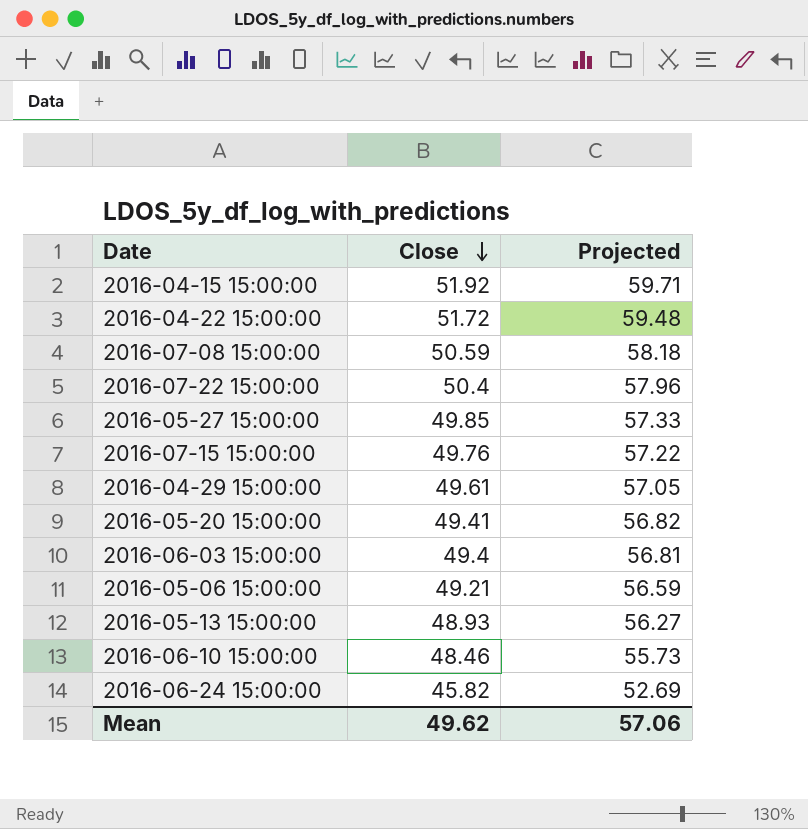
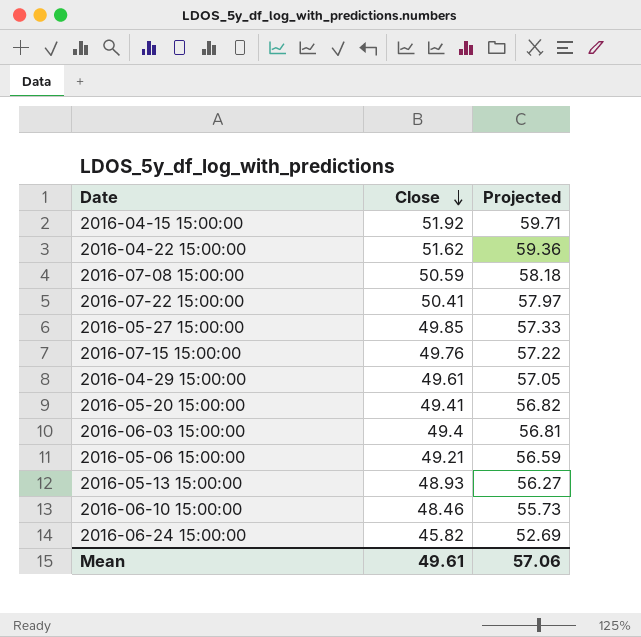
2016-04-22 15:00:00 | Close: 51.72 -> 51.62
2016-04-22 15:00:00 | Projected: 59.48 -> 59.36
2016-07-22 15:00:00 | Close: 50.4 -> 50.41
2016-07-22 15:00:00 | Projected: 57.96 -> 57.97
Mean | Close: 49.62 -> 49.61

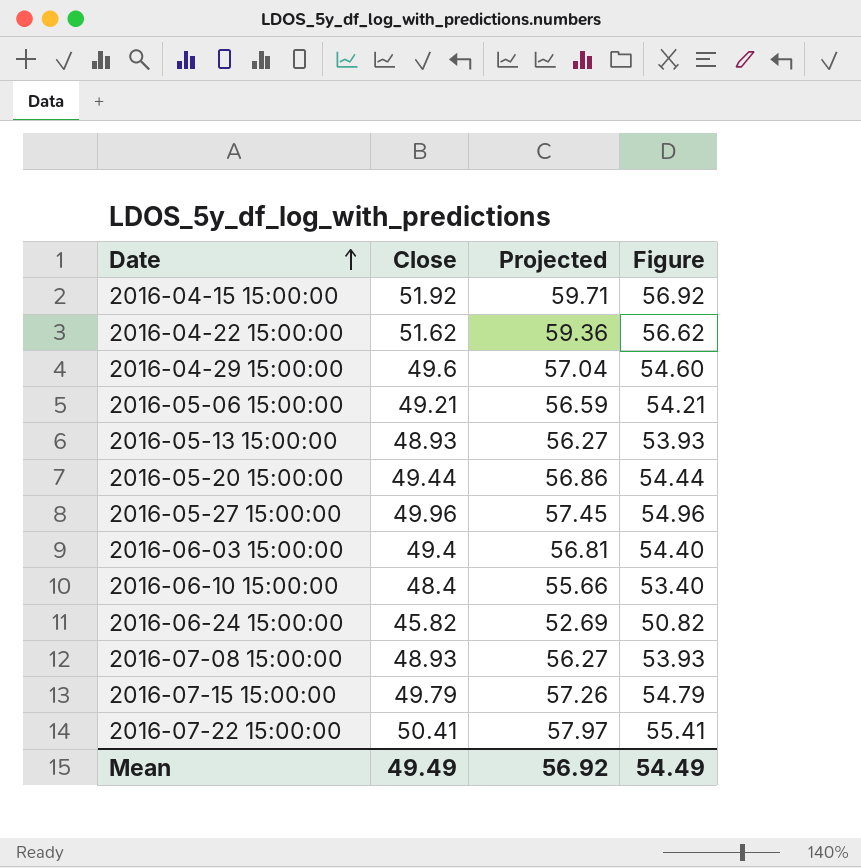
row order: Close descending -> Date ascending
column Figure | formula: none -> [Close] + 5
2016-04-29 15:00:00 | Close: 49.61 -> 49.6
2016-04-29 15:00:00 | Projected: 57.05 -> 57.04
2016-05-20 15:00:00 | Close: 49.41 -> 49.44
2016-05-20 15:00:00 | Projected: 56.82 -> 56.86
2016-05-27 15:00:00 | Close: 49.85 -> 49.96
2016-05-27 15:00:00 | Projected: 57.33 -> 57.45
2016-06-10 15:00:00 | Close: 48.46 -> 48.4
2016-06-10 15:00:00 | Projected: 55.73 -> 55.66
2016-07-08 15:00:00 | Close: 50.59 -> 48.93
2016-07-08 15:00:00 | Projected: 58.18 -> 56.27
2016-07-15 15:00:00 | Close: 49.76 -> 49.79
2016-07-15 15:00:00 | Projected: 57.22 -> 57.26
Mean | Close: 49.61 -> 49.49
Mean | Projected: 57.06 -> 56.92

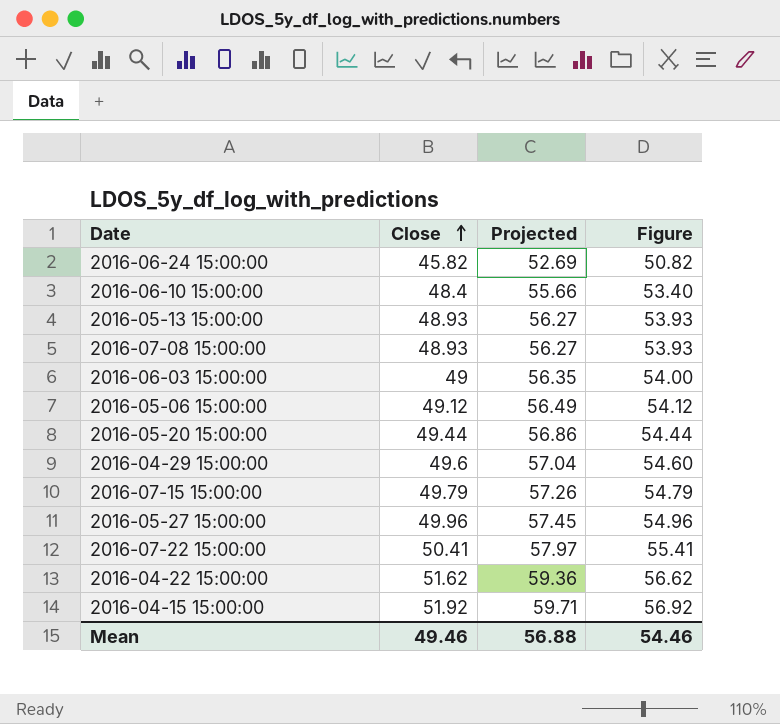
row order: Date ascending -> Close ascending
2016-06-03 15:00:00 | Close: 49.4 -> 49
2016-06-03 15:00:00 | Projected: 56.81 -> 56.35
2016-06-03 15:00:00 | Figure: 54.40 -> 54.00
2016-05-06 15:00:00 | Close: 49.21 -> 49.12
2016-05-06 15:00:00 | Projected: 56.59 -> 56.49
2016-05-06 15:00:00 | Figure: 54.21 -> 54.12
Mean | Close: 49.49 -> 49.46
Mean | Projected: 56.92 -> 56.88
Mean | Figure: 54.49 -> 54.46

